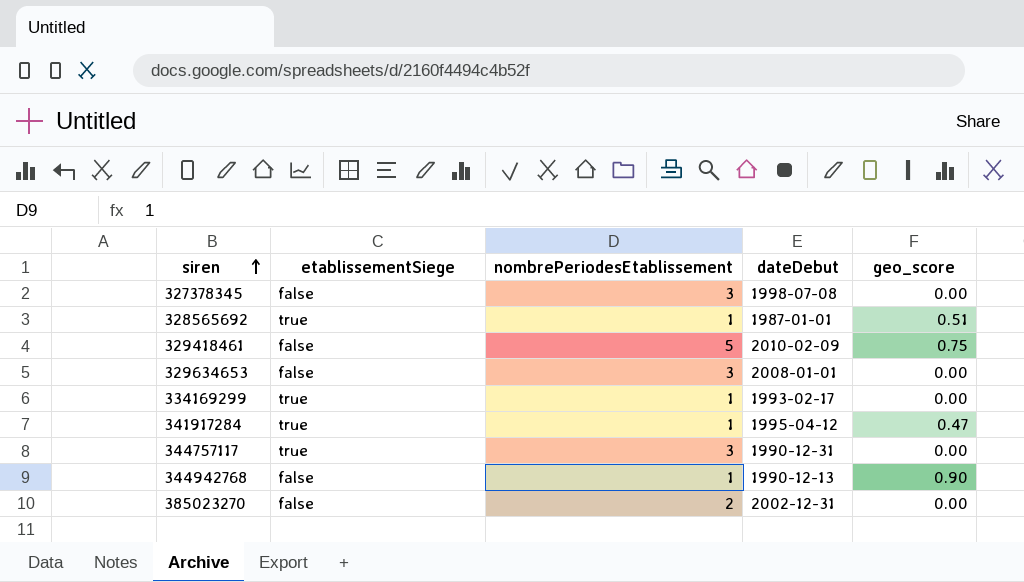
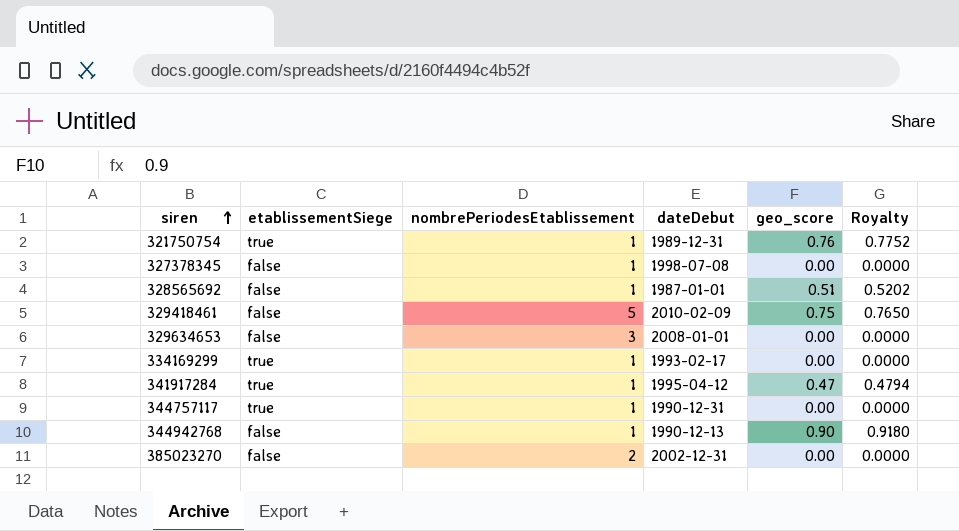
column Royalty | formula: none -> [geo_score] * 1.02
row 321750754: none -> true | 1 | 1989-12-31 | 0.76 | 0.7752
327378345 | nombrePeriodesEtablissement: 3 -> 1
328565692 | etablissementSiege: true -> false
344757117 | nombrePeriodesEtablissement: 3 -> 1

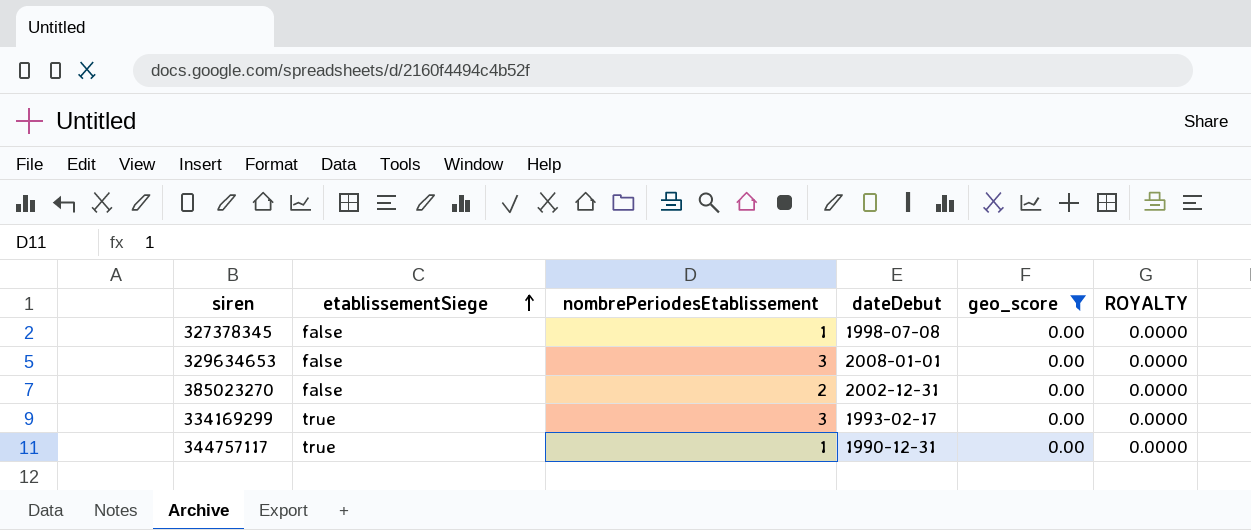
filter: none -> geo_score = 0.00
row order: siren ascending -> etablissementSiege ascending
column name: Royalty -> ROYALTY
334169299 | nombrePeriodesEtablissement: 1 -> 3

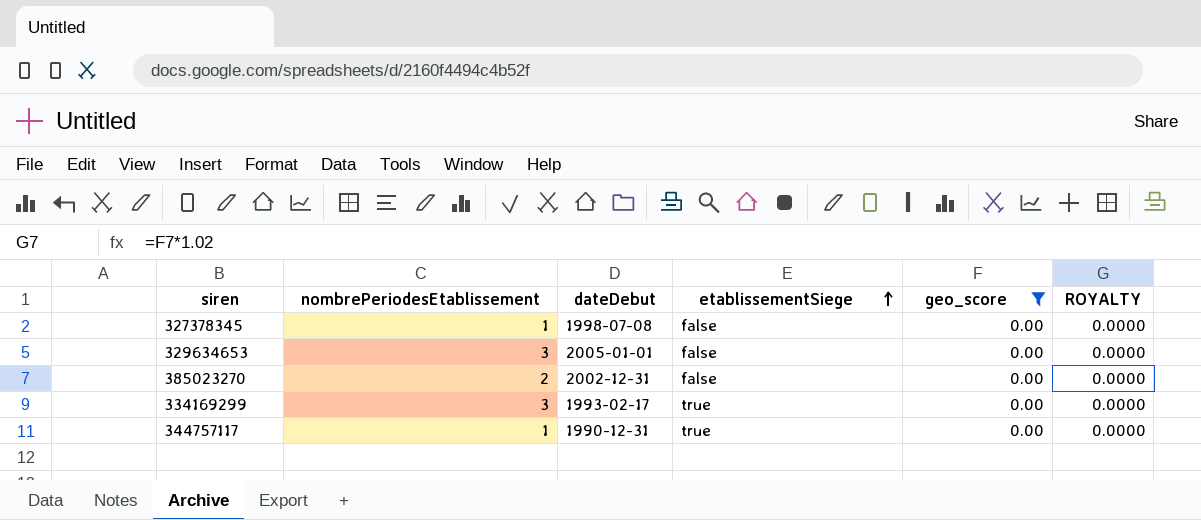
column etablissementSiege | position: 2 -> 4
329634653 | dateDebut: 2008-01-01 -> 2005-01-01

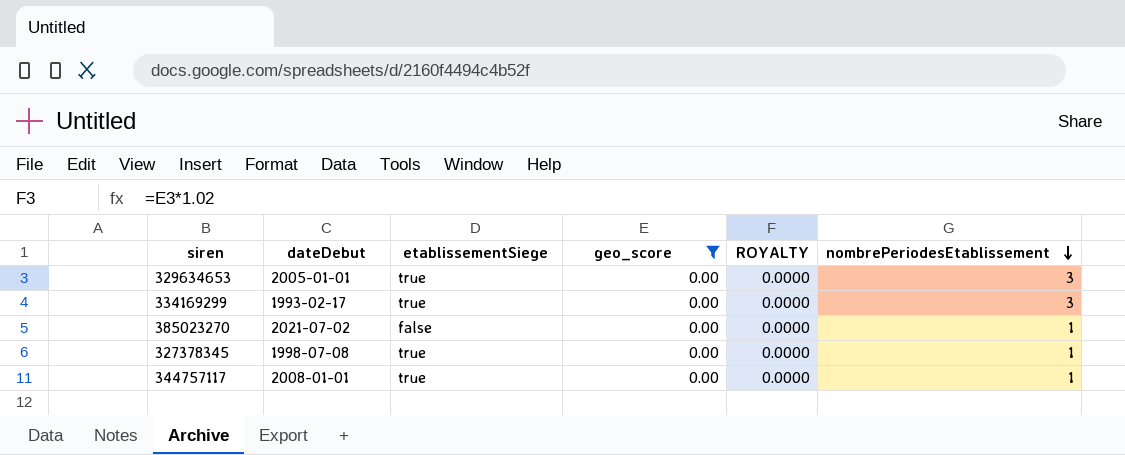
row order: etablissementSiege ascending -> nombrePeriodesEtablissement descending
column nombrePeriodesEtablissement | position: 2 -> 6
329634653 | etablissementSiege: false -> true
385023270 | dateDebut: 2002-12-31 -> 2021-07-02
385023270 | nombrePeriodesEtablissement: 2 -> 1
327378345 | etablissementSiege: false -> true
344757117 | dateDebut: 1990-12-31 -> 2008-01-01

